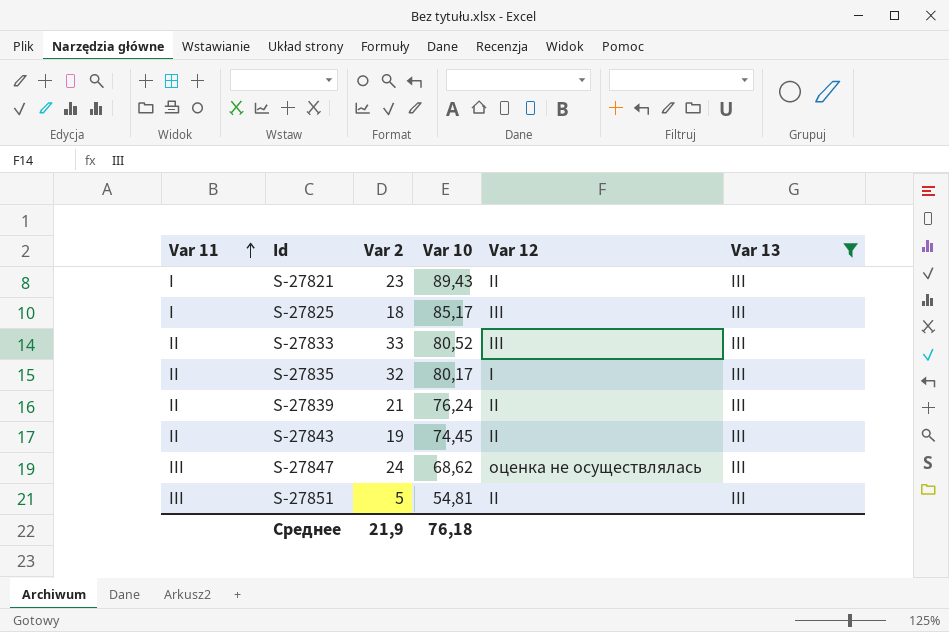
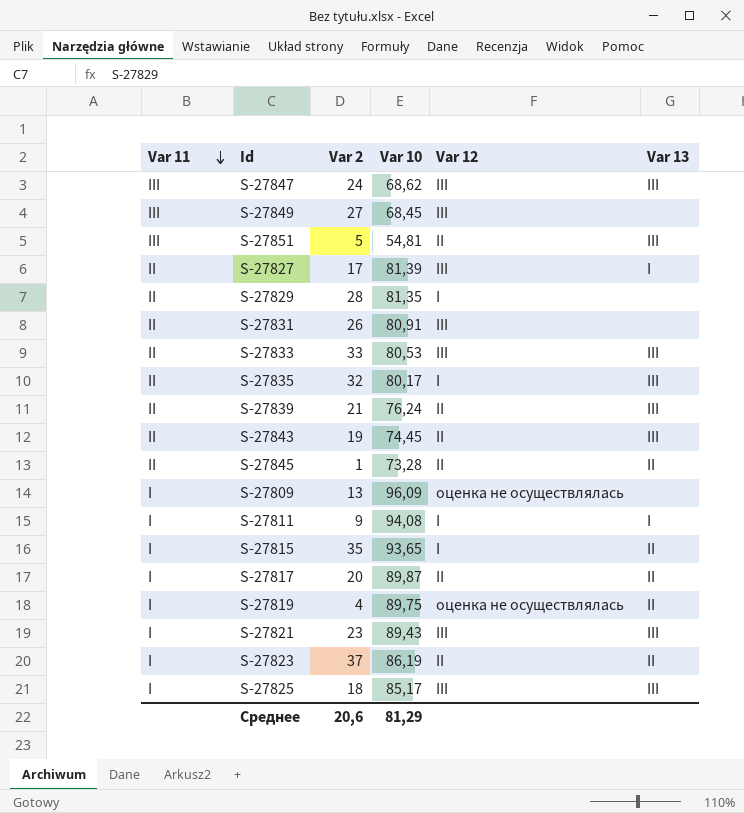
filter: Var 13 = III -> none
row order: Var 11 ascending -> Var 11 descending
S-27847 | Var 12: оценка не осуществлялась -> III
S-27833 | Var 10: 80,52 -> 80,53
S-27821 | Var 12: II -> III
Среднее | Var 2: 21,9 -> 20,6
Среднее | Var 10: 76,18 -> 81,29

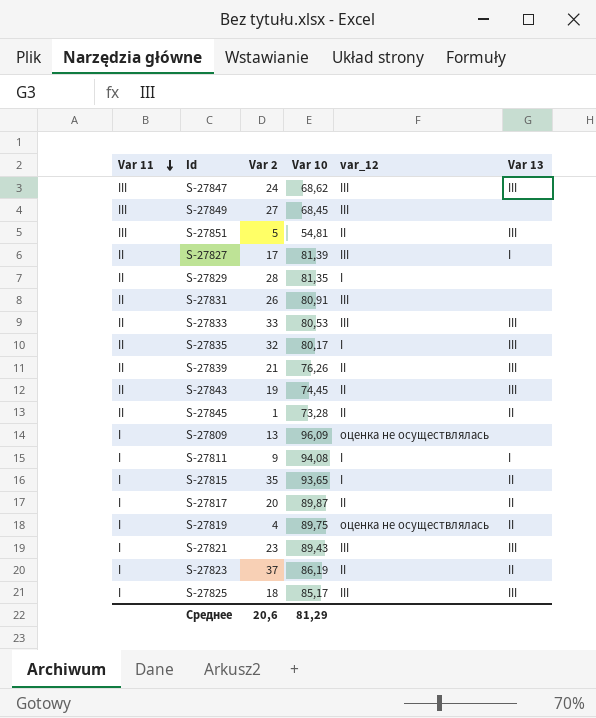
column name: Var 12 -> var_12
S-27839 | Var 10: 76,24 -> 76,26

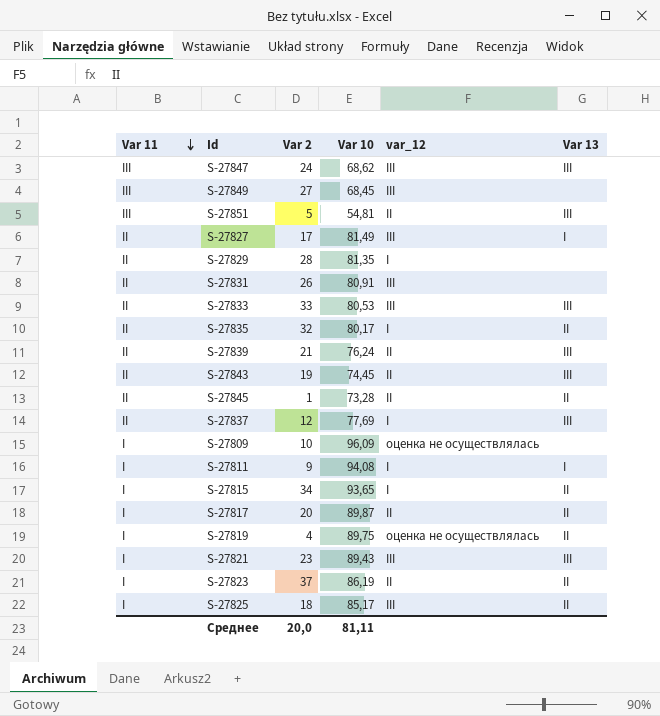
S-27827 | Var 10: 81,39 -> 81,49
S-27835 | Var 13: III -> II
S-27839 | Var 10: 76,26 -> 76,24
row S-27837: none -> II | 12 | 77,69 | I | III
S-27809 | Var 2: 13 -> 10
S-27815 | Var 2: 35 -> 34
S-27825 | Var 13: III -> II
Среднее | Var 2: 20,6 -> 20,0
Среднее | Var 10: 81,29 -> 81,11

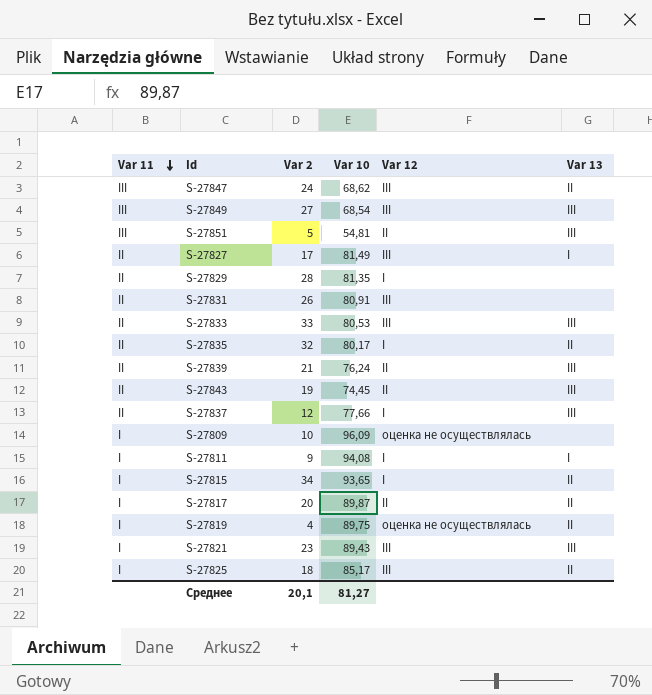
column name: var_12 -> Var 12
row S-27845: II | 1 | 73,28 | II | II -> none
row S-27823: I | 37 | 86,19 | II | II -> none
S-27847 | Var 13: III -> II
S-27849 | Var 10: 68,45 -> 68,54
S-27849 | Var 13: none -> III
S-27837 | Var 10: 77,69 -> 77,66
Среднее | Var 2: 20,0 -> 20,1
Среднее | Var 10: 81,11 -> 81,27

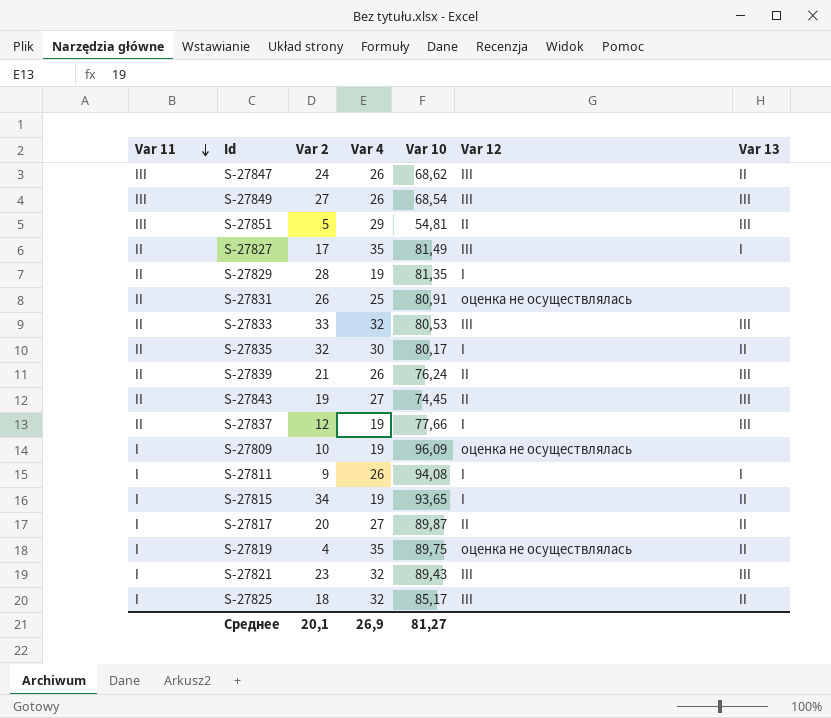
column Var 4 | position: none -> 4
S-27831 | Var 12: III -> оценка не осуществлялась

